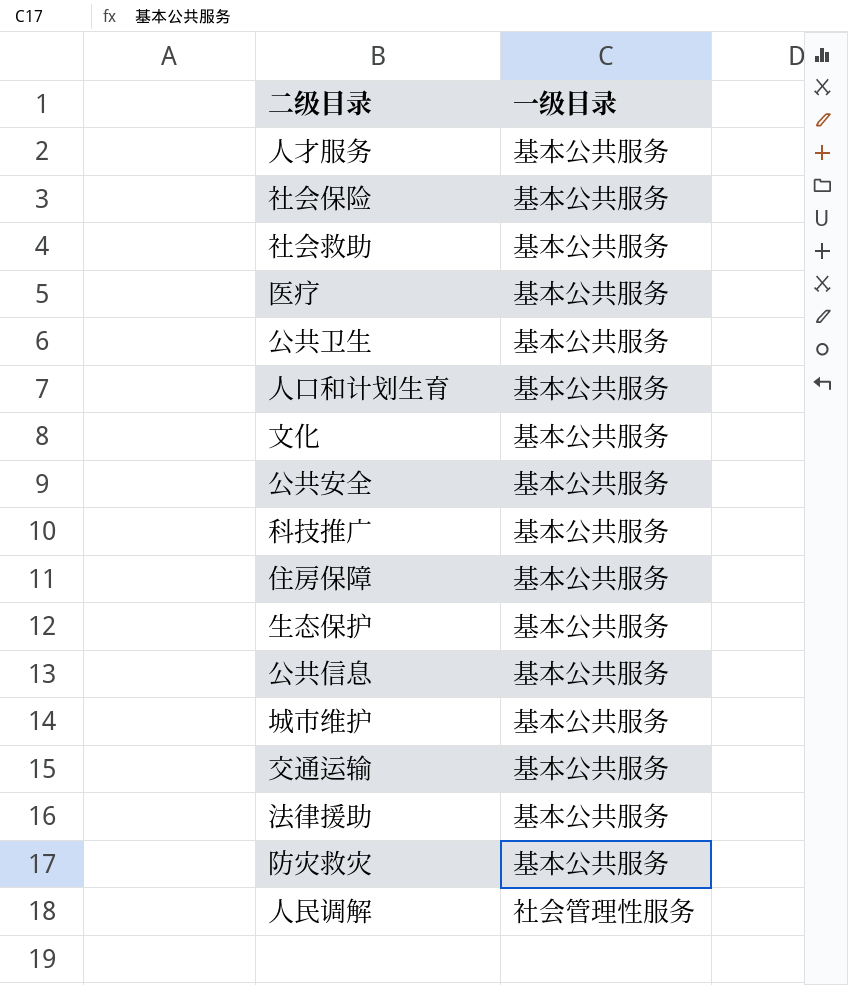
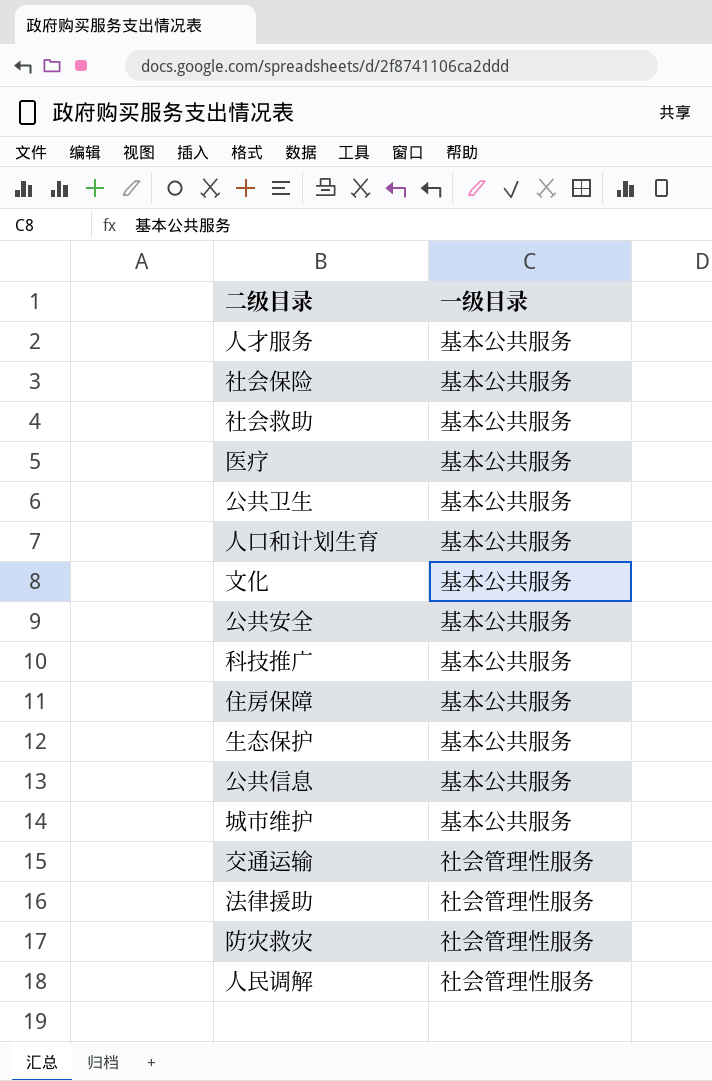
交通运输 | 一级目录: 基本公共服务 -> 社会管理性服务
法律援助 | 一级目录: 基本公共服务 -> 社会管理性服务
防灾救灾 | 一级目录: 基本公共服务 -> 社会管理性服务

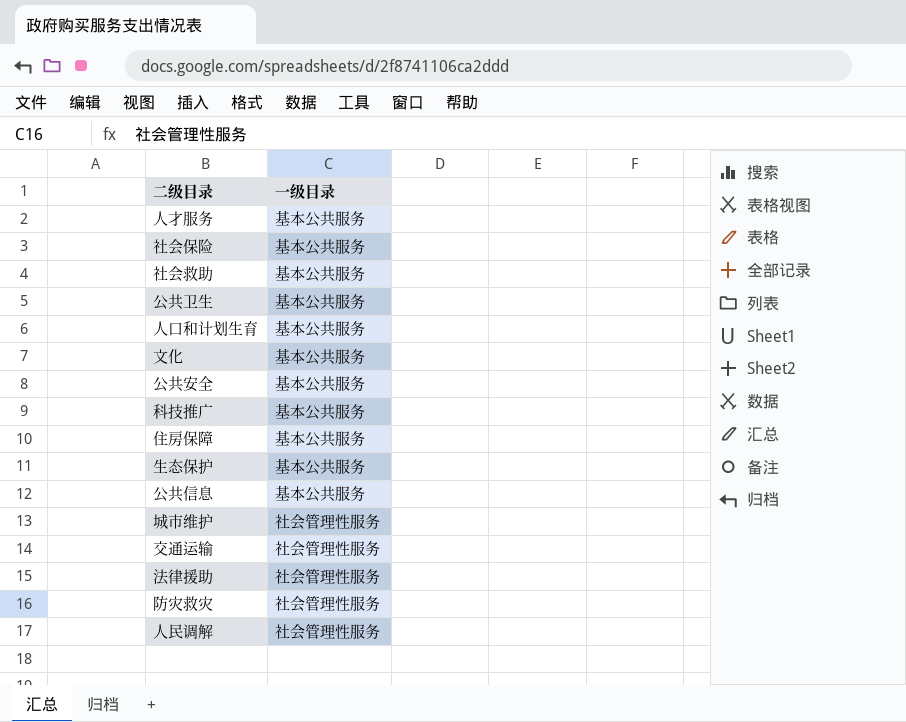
row 医疗: 基本公共服务 -> none
城市维护 | 一级目录: 基本公共服务 -> 社会管理性服务

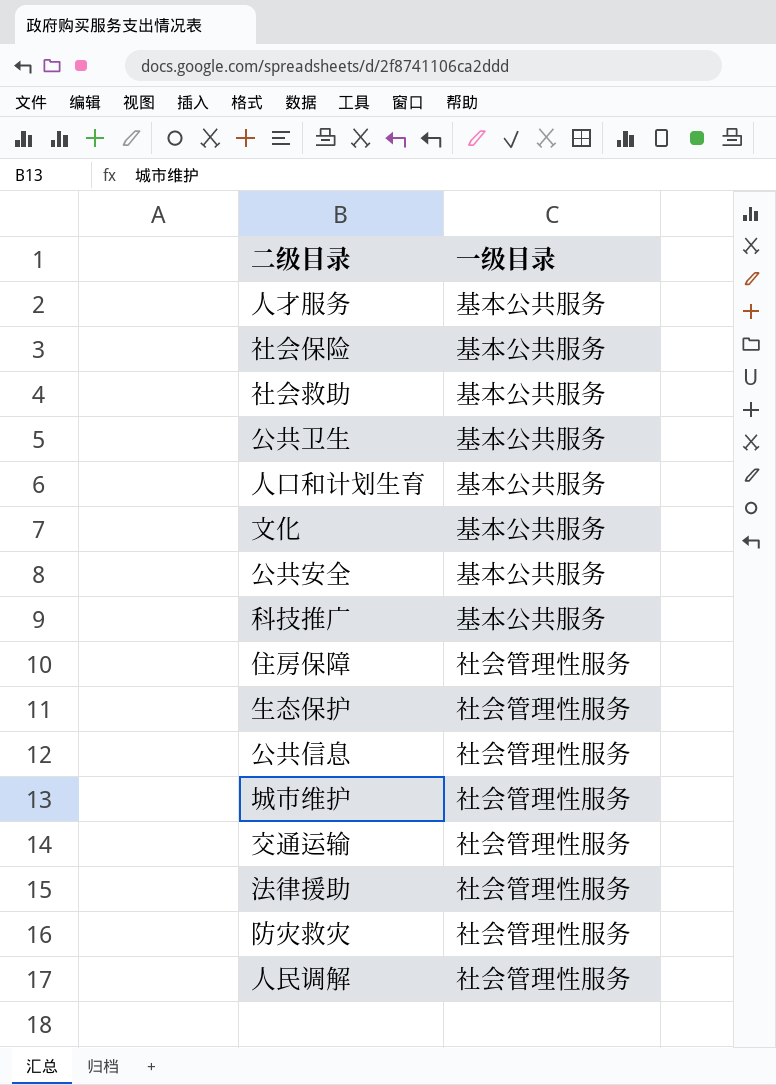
住房保障 | 一级目录: 基本公共服务 -> 社会管理性服务
生态保护 | 一级目录: 基本公共服务 -> 社会管理性服务
公共信息 | 一级目录: 基本公共服务 -> 社会管理性服务

